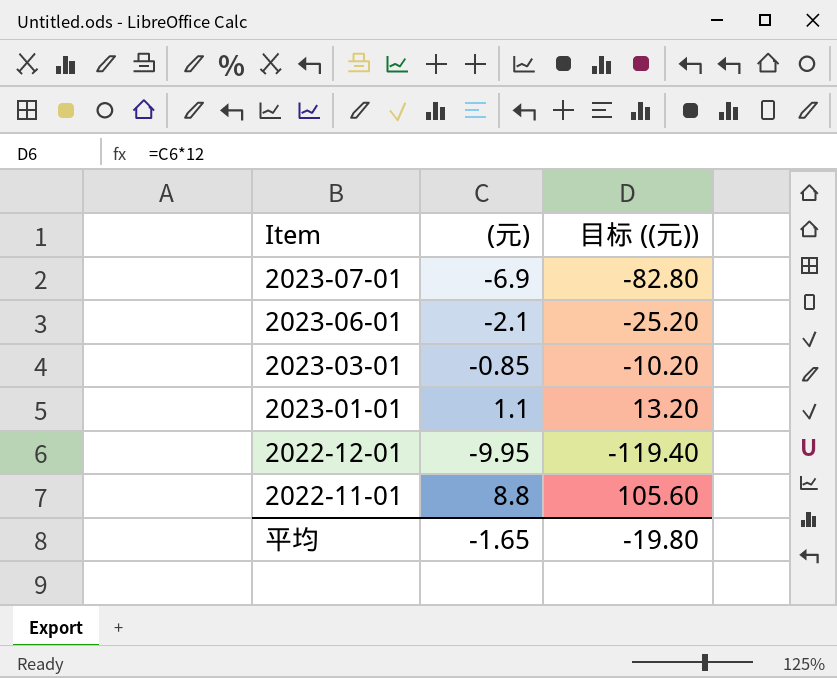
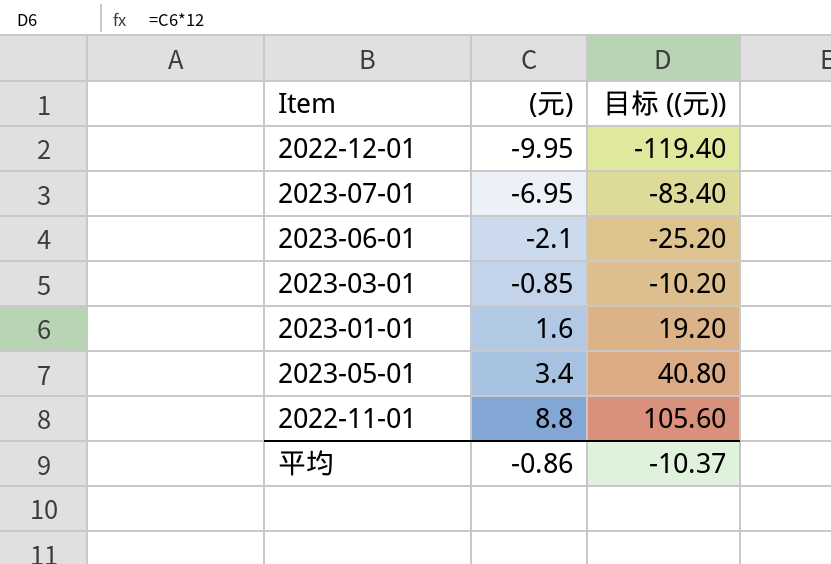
row order: Item descending -> (元) ascending
2023-07-01 | (元): -6.9 -> -6.95
2023-07-01 | 目标 ((元)): -82.80 -> -83.40
2023-01-01 | (元): 1.1 -> 1.6
2023-01-01 | 目标 ((元)): 13.20 -> 19.20
row 2023-05-01: none -> 3.4 | 40.80
平均 | (元): -1.65 -> -0.86
平均 | 目标 ((元)): -19.80 -> -10.37

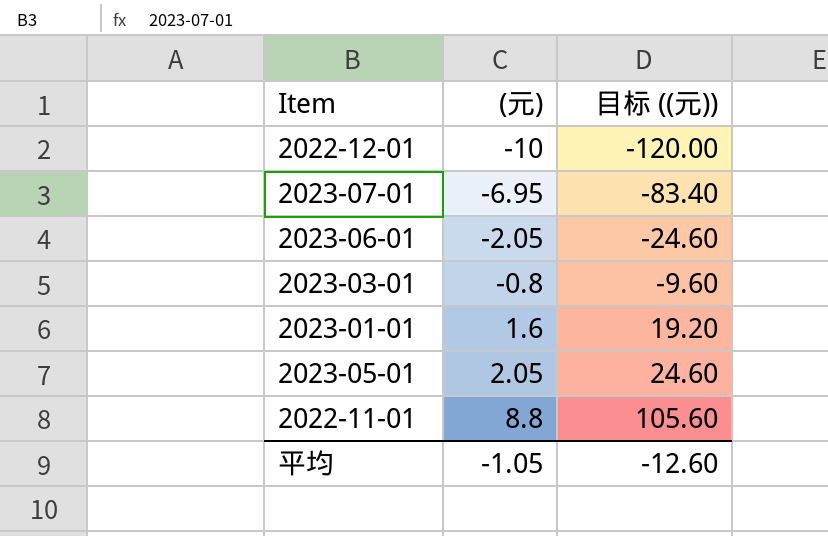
2022-12-01 | (元): -9.95 -> -10
2022-12-01 | 目标 ((元)): -119.40 -> -120.00
2023-06-01 | (元): -2.1 -> -2.05
2023-06-01 | 目标 ((元)): -25.20 -> -24.60
2023-03-01 | (元): -0.85 -> -0.8
2023-03-01 | 目标 ((元)): -10.20 -> -9.60
2023-05-01 | (元): 3.4 -> 2.05
2023-05-01 | 目标 ((元)): 40.80 -> 24.60
平均 | (元): -0.86 -> -1.05
平均 | 目标 ((元)): -10.37 -> -12.60

